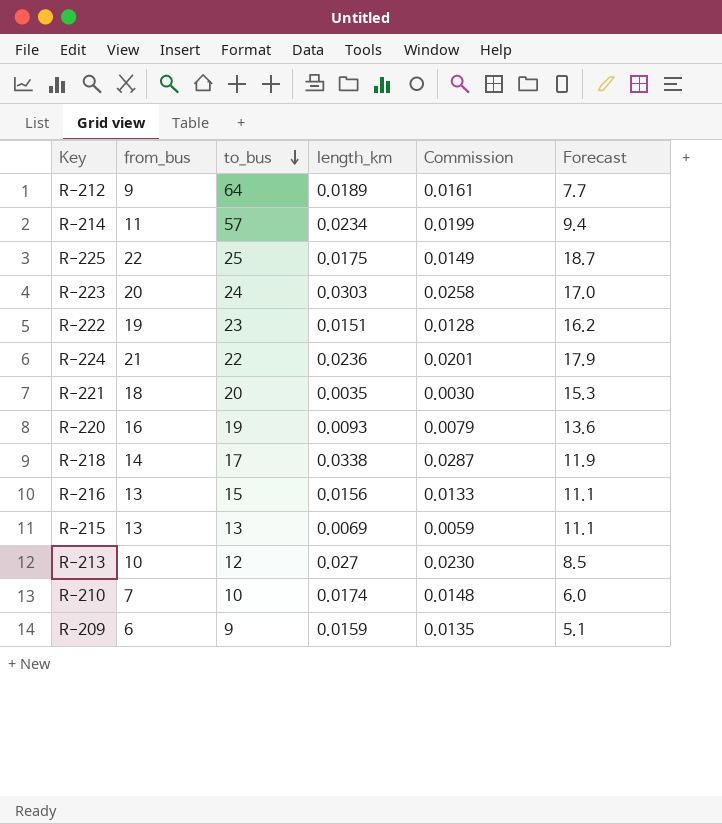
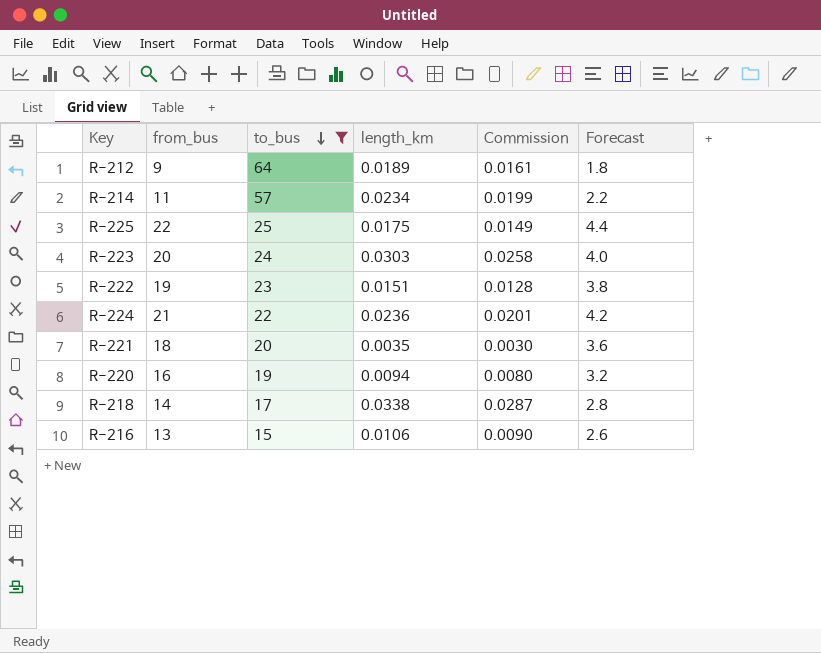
filter: none -> to_bus >= 15
column Forecast | formula: [from_bus] * 0.85 -> [from_bus] * 0.2
R-220 | length_km: 0.0093 -> 0.0094
R-220 | Commission: 0.0079 -> 0.0080
R-216 | length_km: 0.0156 -> 0.0106
R-216 | Commission: 0.0133 -> 0.0090

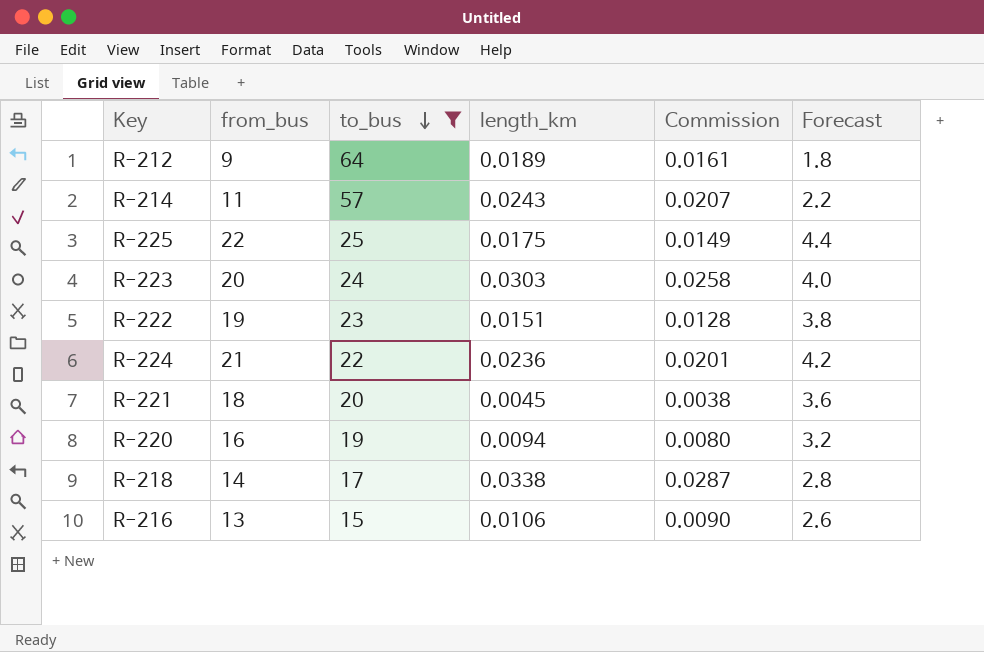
R-214 | length_km: 0.0234 -> 0.0243
R-214 | Commission: 0.0199 -> 0.0207
R-221 | length_km: 0.0035 -> 0.0045
R-221 | Commission: 0.0030 -> 0.0038

